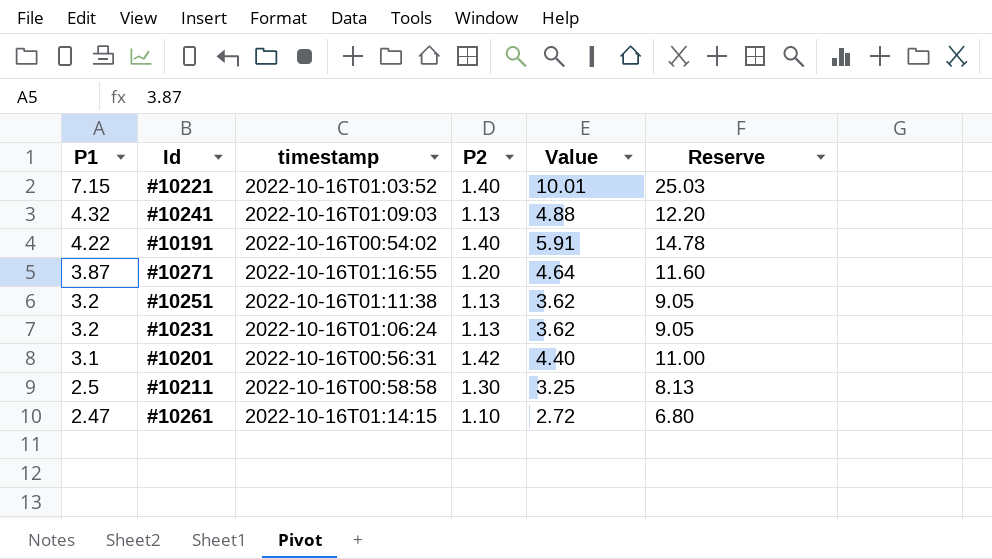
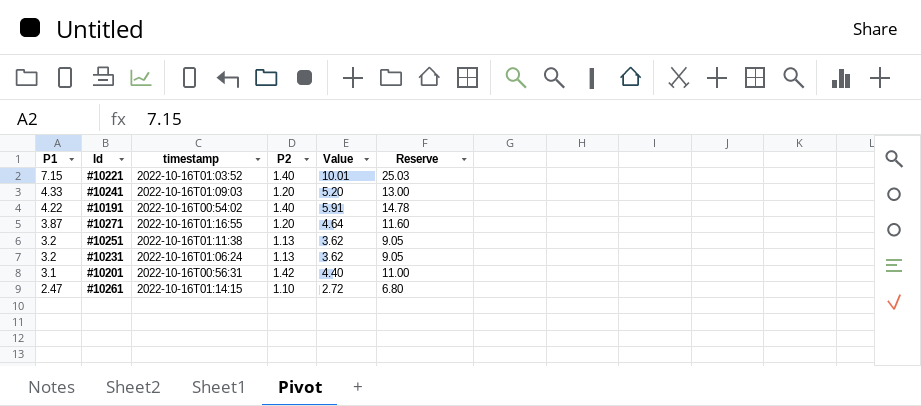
row #10211: 2.5 | 2022-10-16T00:58:58 | 1.30 | 3.25 | 8.13 -> none
#10241 | P1: 4.32 -> 4.33
#10241 | P2: 1.13 -> 1.20
#10241 | Value: 4.88 -> 5.20
#10241 | Reserve: 12.20 -> 13.00

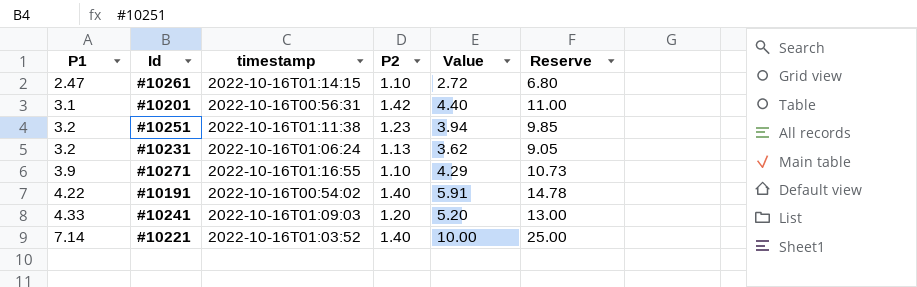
row order: P1 descending -> P1 ascending
#10251 | P2: 1.13 -> 1.23
#10251 | Value: 3.62 -> 3.94
#10251 | Reserve: 9.05 -> 9.85
#10271 | P1: 3.87 -> 3.9
#10271 | P2: 1.20 -> 1.10
#10271 | Value: 4.64 -> 4.29
#10271 | Reserve: 11.60 -> 10.73
#10221 | P1: 7.15 -> 7.14
#10221 | Value: 10.01 -> 10.00
#10221 | Reserve: 25.03 -> 25.00

